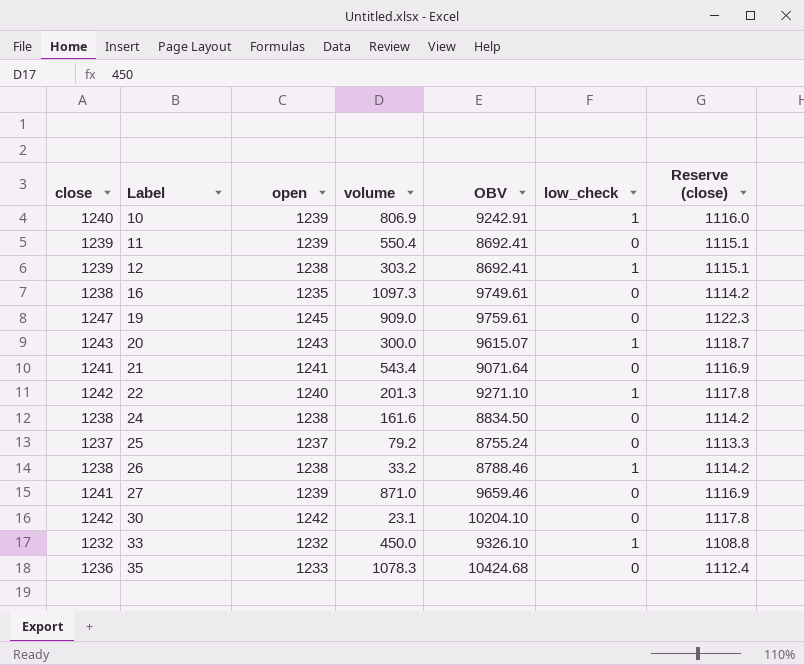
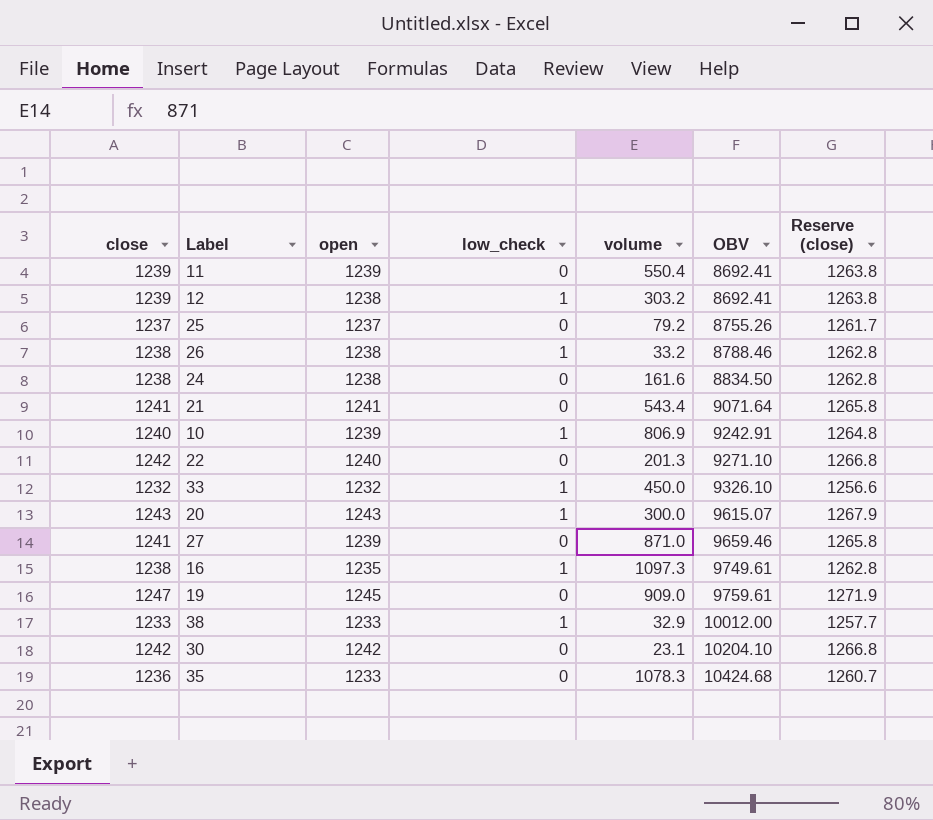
row order: Label ascending -> OBV ascending
column low_check | position: 6 -> 4
column Reserve (close) | formula: [close] * 0.9 -> [close] * 1.02
25 | OBV: 8755.24 -> 8755.26
22 | low_check: 1 -> 0
16 | low_check: 0 -> 1
row 38: none -> 1233 | 1233 | 1 | 32.9 | 10012.00 | 1257.7

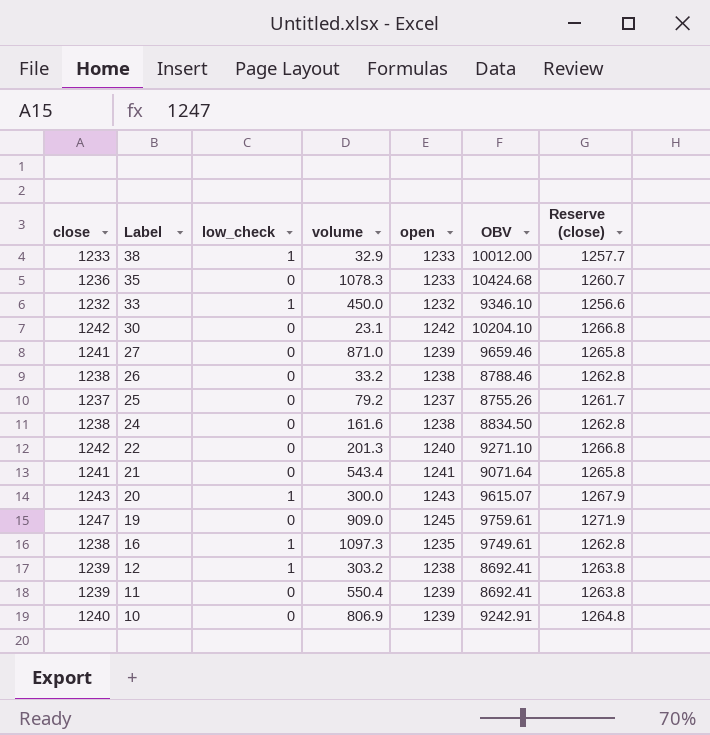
row order: OBV ascending -> Label descending
column open | position: 3 -> 5
33 | OBV: 9326.10 -> 9346.10
26 | low_check: 1 -> 0
10 | low_check: 1 -> 0

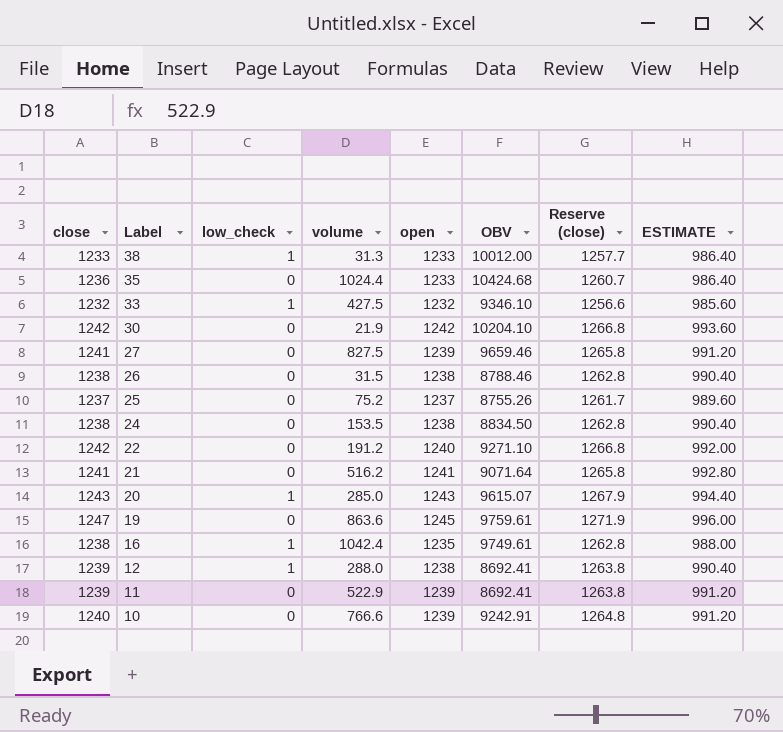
column ESTIMATE | formula: none -> [open] * 0.8
38 | volume: 32.9 -> 31.3
35 | volume: 1078.3 -> 1024.4
33 | volume: 450.0 -> 427.5
30 | volume: 23.1 -> 21.9
27 | volume: 871.0 -> 827.5
26 | volume: 33.2 -> 31.5
25 | volume: 79.2 -> 75.2
24 | volume: 161.6 -> 153.5
22 | volume: 201.3 -> 191.2
21 | volume: 543.4 -> 516.2
20 | volume: 300.0 -> 285.0
19 | volume: 909.0 -> 863.6
16 | volume: 1097.3 -> 1042.4
12 | volume: 303.2 -> 288.0
11 | volume: 550.4 -> 522.9
10 | volume: 806.9 -> 766.6

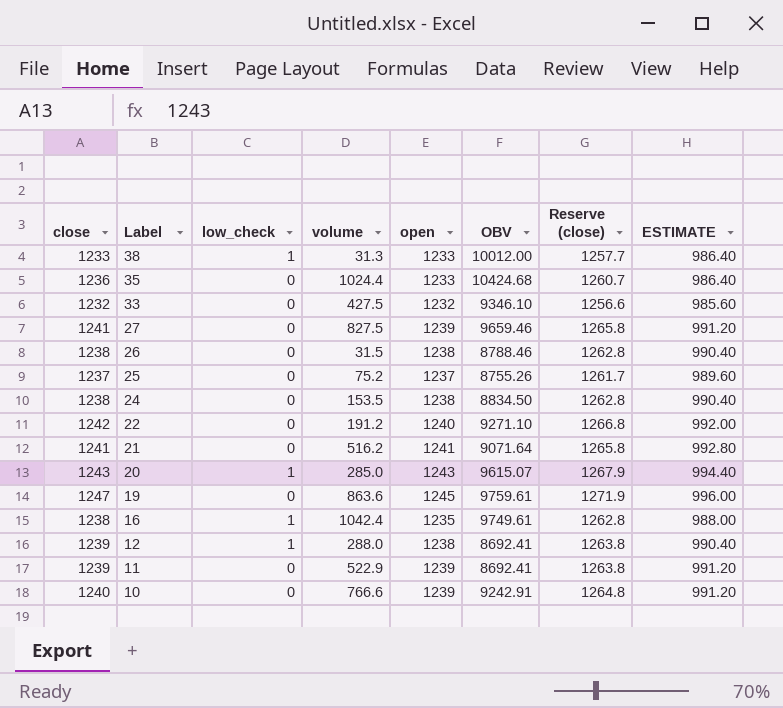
row 30: 1242 | 0 | 21.9 | 1242 | 10204.10 | 1266.8 | 993.60 -> none
33 | low_check: 1 -> 0

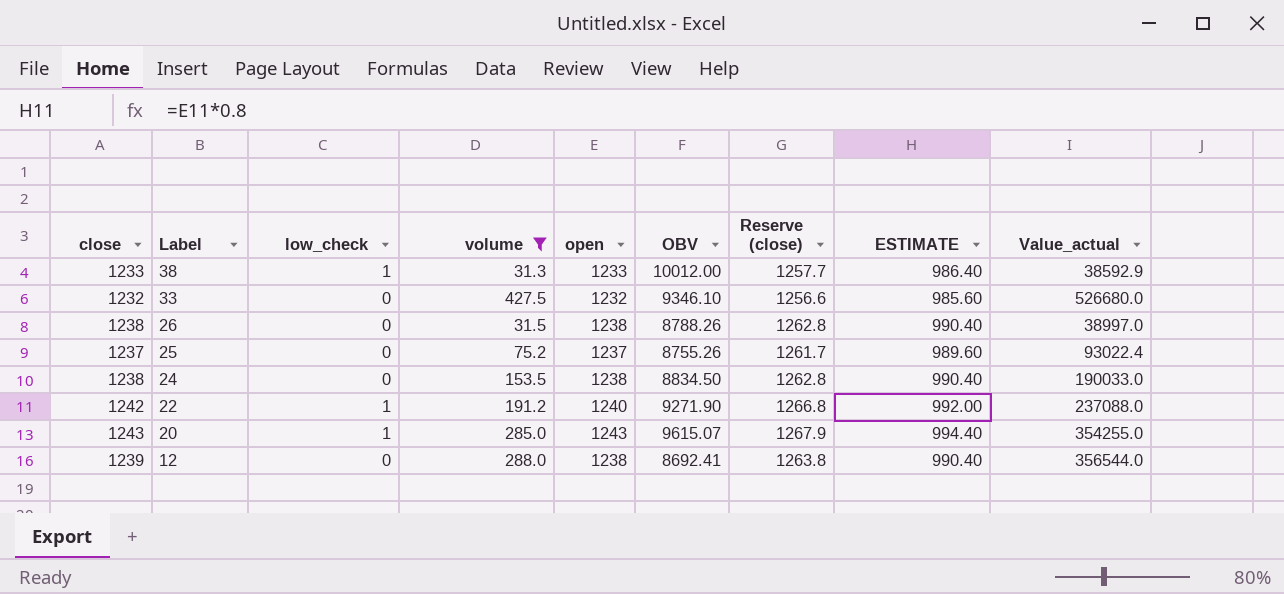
filter: none -> volume <= 427.5
column Value_actual | formula: none -> [volume] * [open]
26 | OBV: 8788.46 -> 8788.26
22 | low_check: 0 -> 1
22 | OBV: 9271.10 -> 9271.90
12 | low_check: 1 -> 0

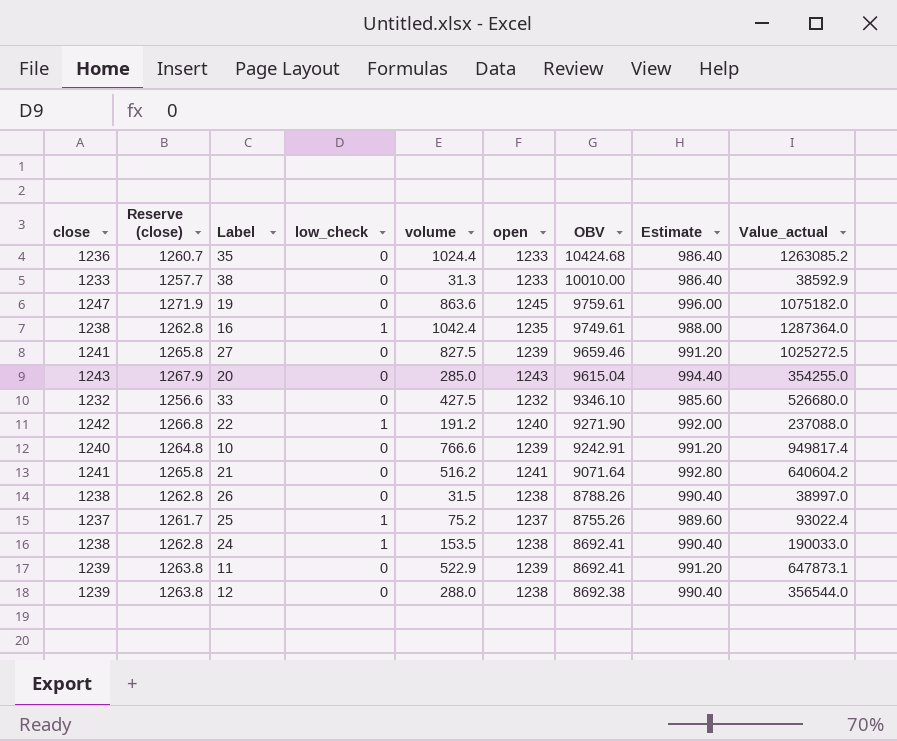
filter: volume <= 427.5 -> none
row order: Label descending -> OBV descending
column Reserve (close) | position: 7 -> 2
column name: ESTIMATE -> Estimate
38 | low_check: 1 -> 0
38 | OBV: 10012.00 -> 10010.00
20 | low_check: 1 -> 0
20 | OBV: 9615.07 -> 9615.04
25 | low_check: 0 -> 1
24 | low_check: 0 -> 1
24 | OBV: 8834.50 -> 8692.41
12 | OBV: 8692.41 -> 8692.38

